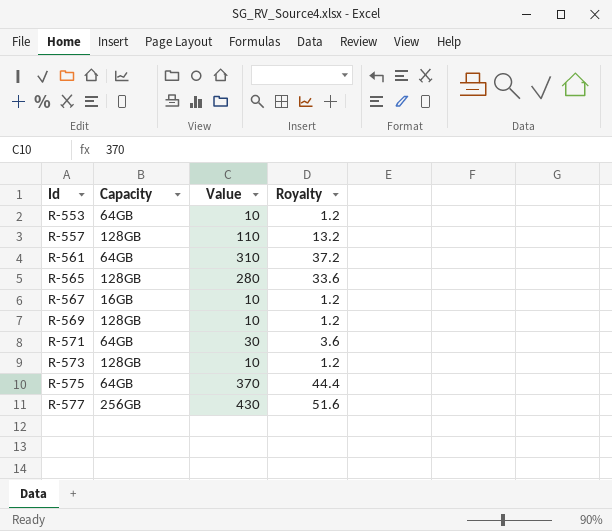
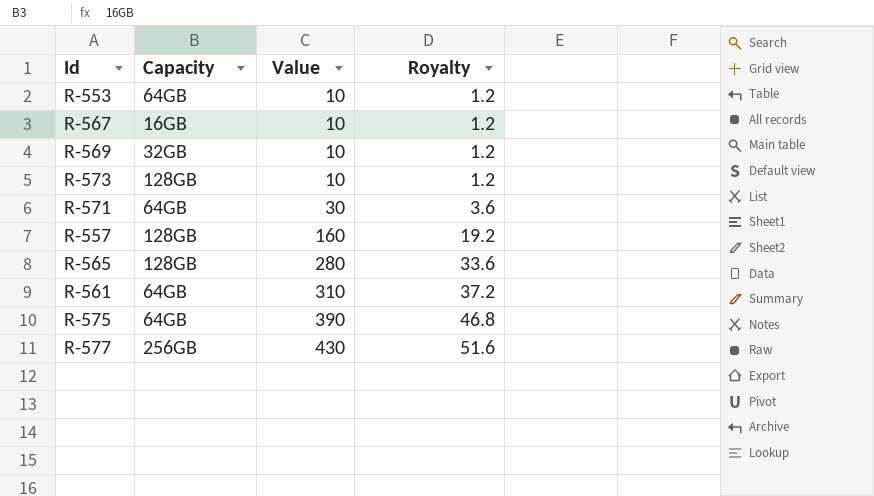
row order: Id ascending -> Value ascending
R-569 | Capacity: 128GB -> 32GB
R-557 | Value: 110 -> 160
R-557 | Royalty: 13.2 -> 19.2
R-575 | Value: 370 -> 390
R-575 | Royalty: 44.4 -> 46.8

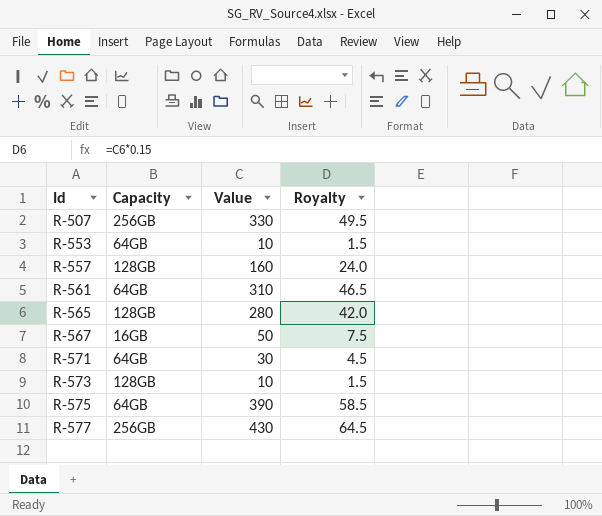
row order: Value ascending -> Id ascending
column Royalty | formula: [Value] * 0.12 -> [Value] * 0.15
row R-569: 32GB | 10 | 1.2 -> none
row R-507: none -> 256GB | 330 | 49.5
R-567 | Value: 10 -> 50

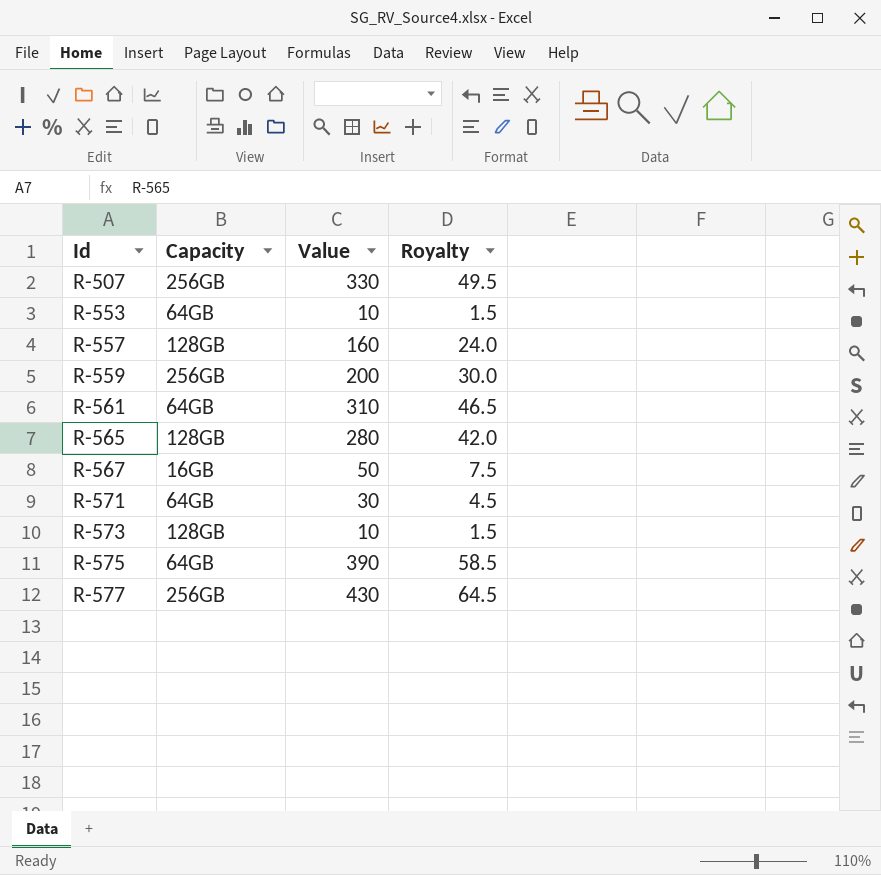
row R-559: none -> 256GB | 200 | 30.0

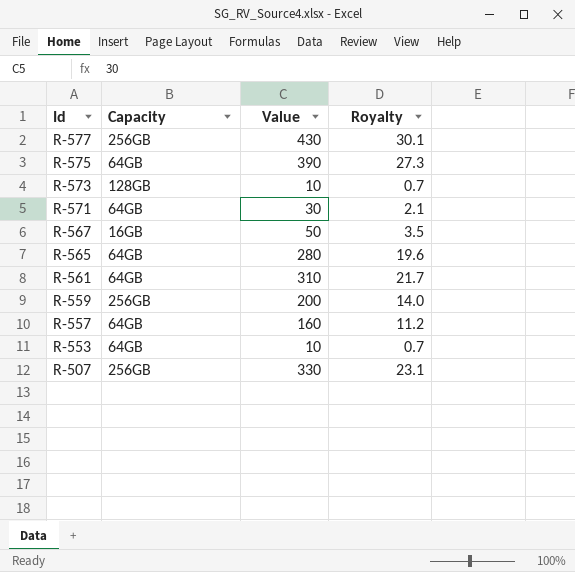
row order: Id ascending -> Id descending
column Royalty | formula: [Value] * 0.15 -> [Value] * 0.07
R-565 | Capacity: 128GB -> 64GB
R-557 | Capacity: 128GB -> 64GB

